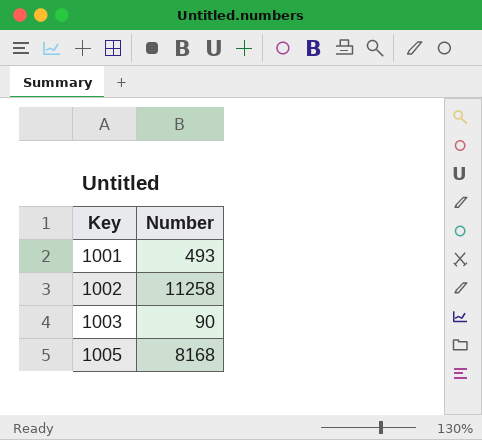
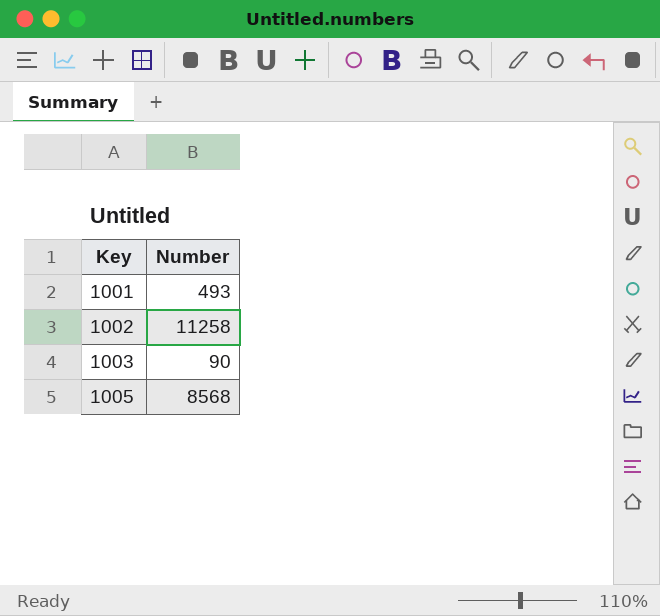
1005 | Number: 8168 -> 8568

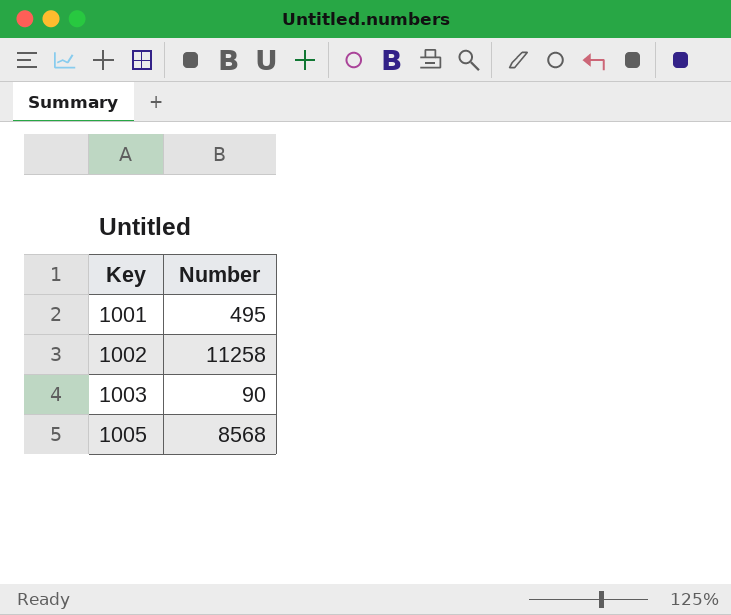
1001 | Number: 493 -> 495

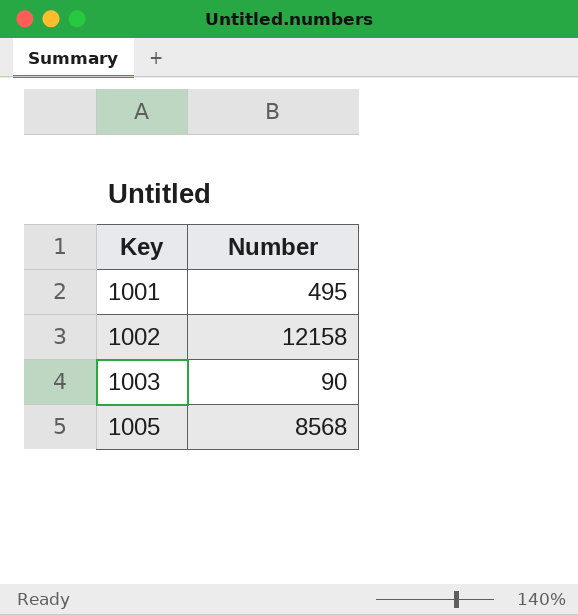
1002 | Number: 11258 -> 12158

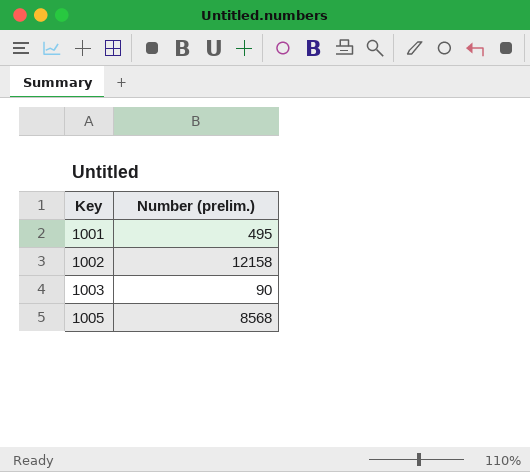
column name: Number -> Number (prelim.)

